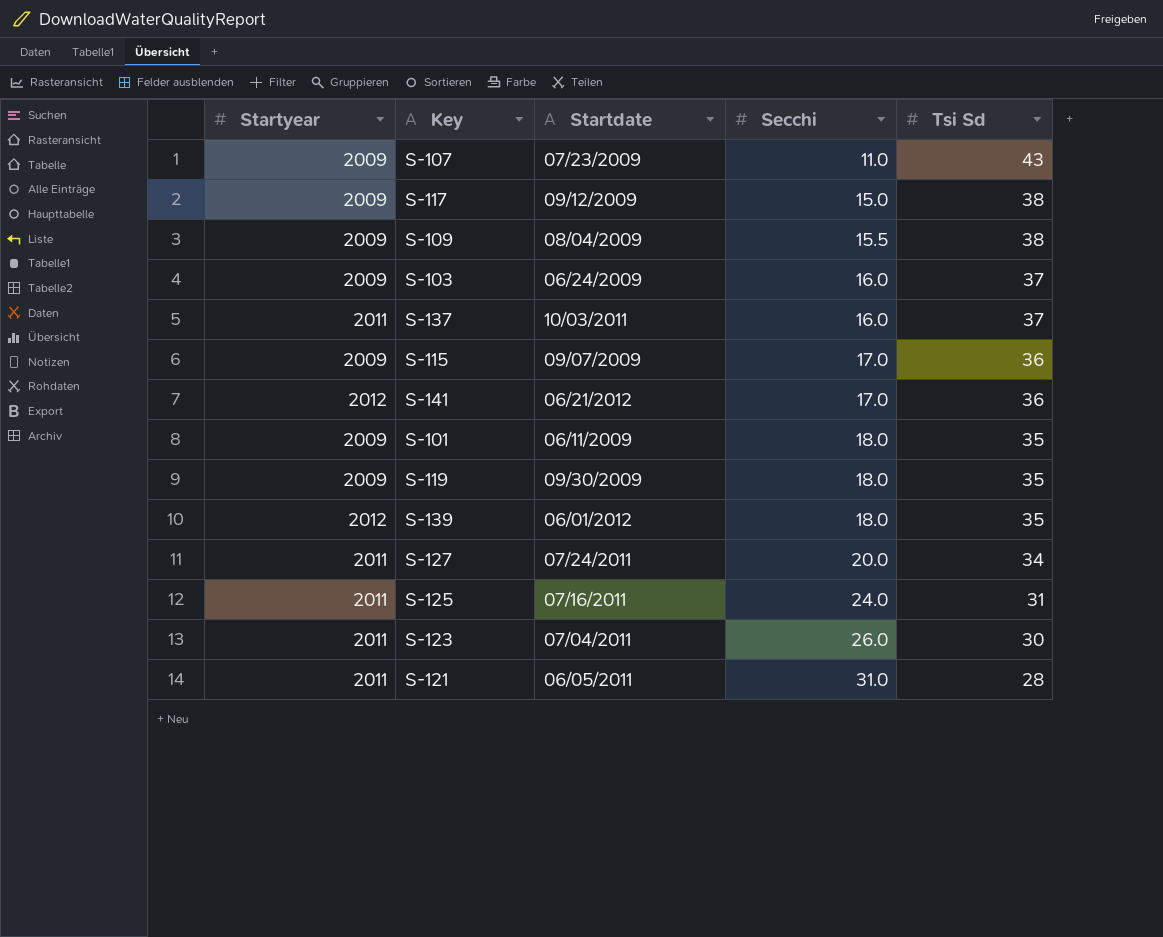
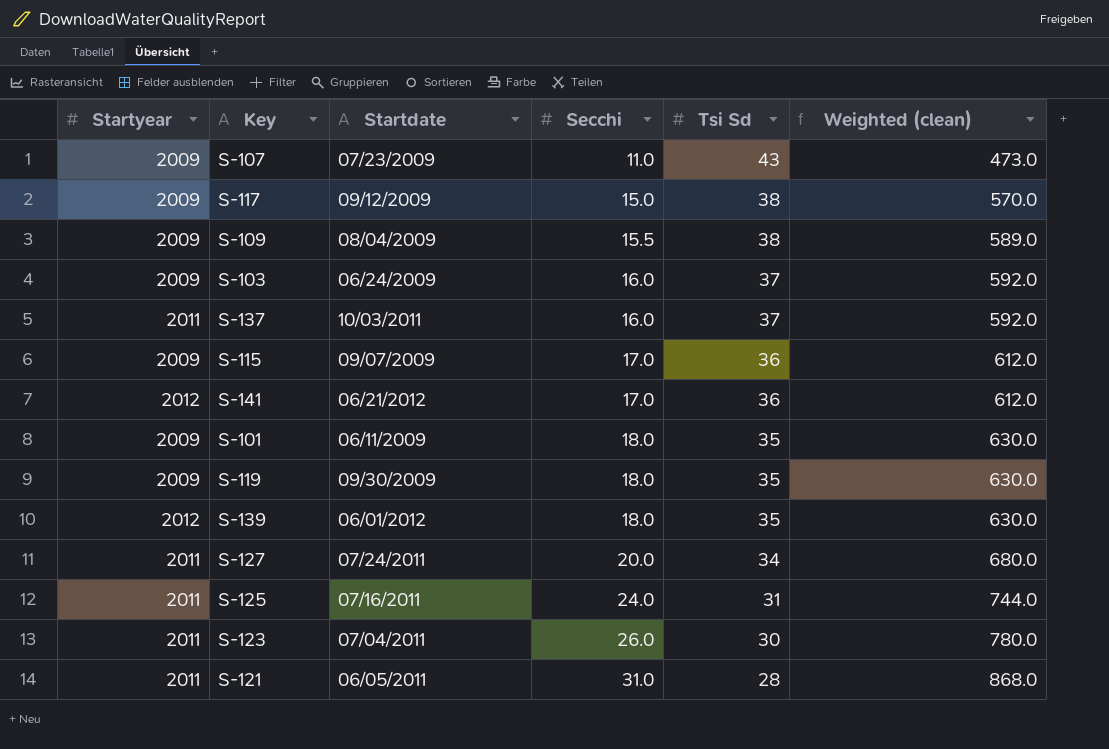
column Weighted (clean) | formula: none -> [Secchi] * [Tsi Sd]

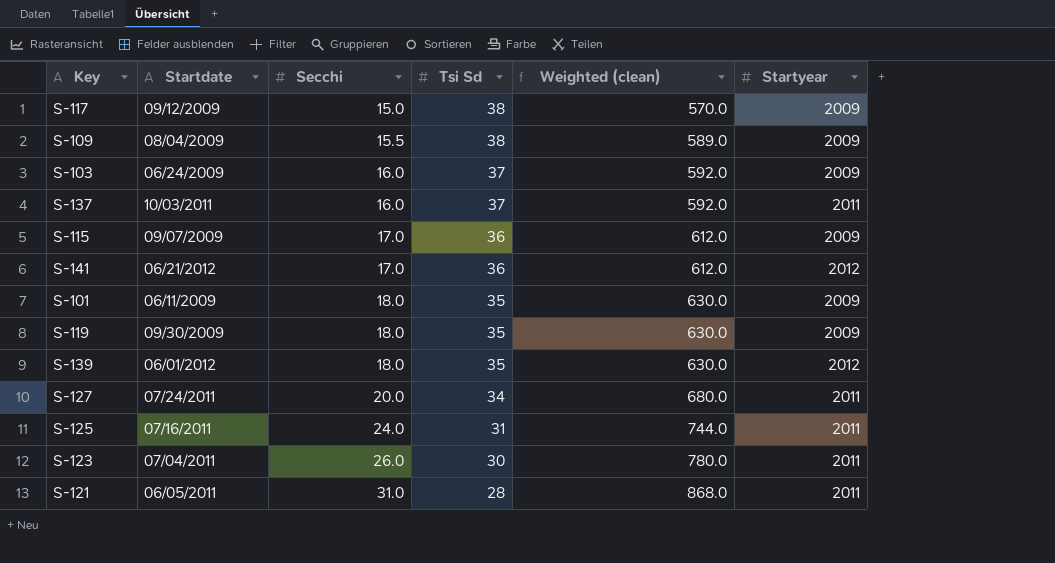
column Startyear | position: 1 -> 6
row S-107: 2009 | 07/23/2009 | 11.0 | 43 | 473.0 -> none

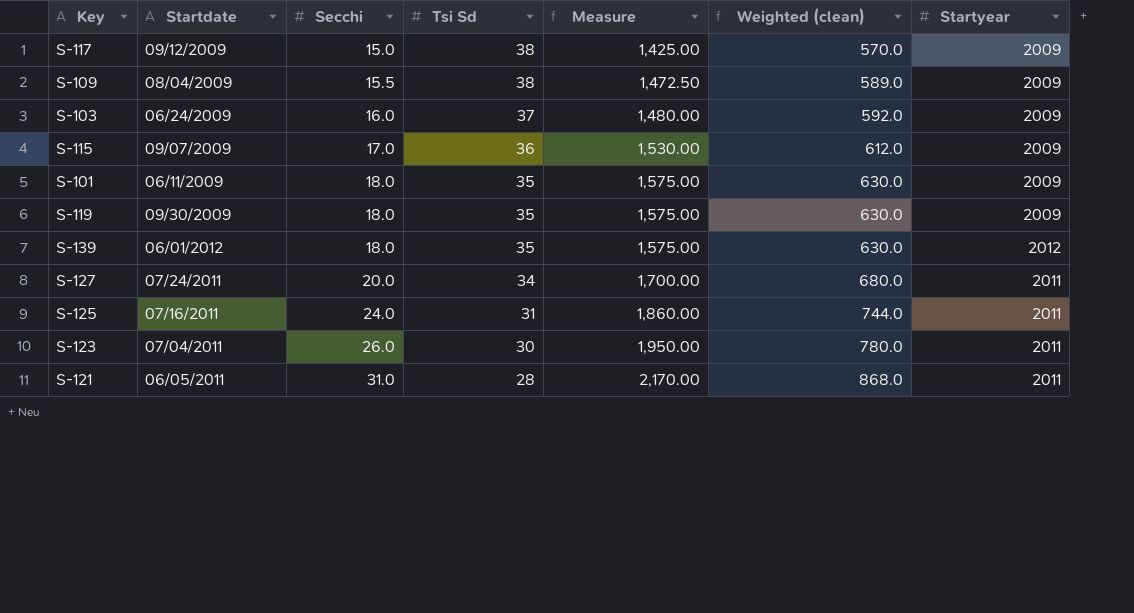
column Measure | formula: none -> [Weighted (clean)] * 2.5
row S-137: 10/03/2011 | 16.0 | 37 | 592.0 | 2011 -> none
row S-141: 06/21/2012 | 17.0 | 36 | 612.0 | 2012 -> none

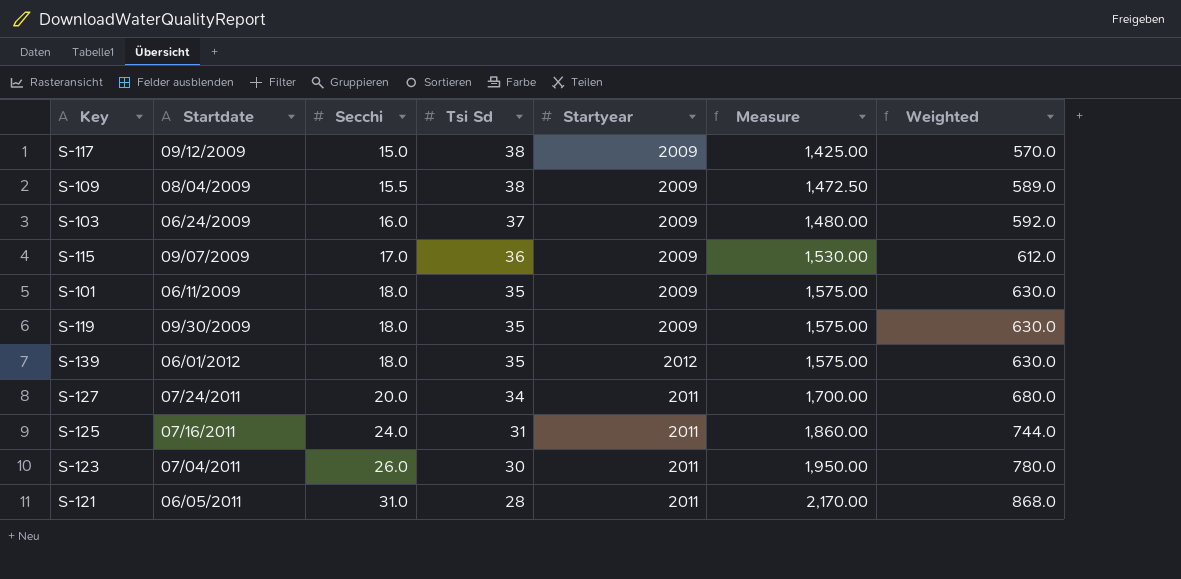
column Startyear | position: 7 -> 5
column name: Weighted (clean) -> Weighted

